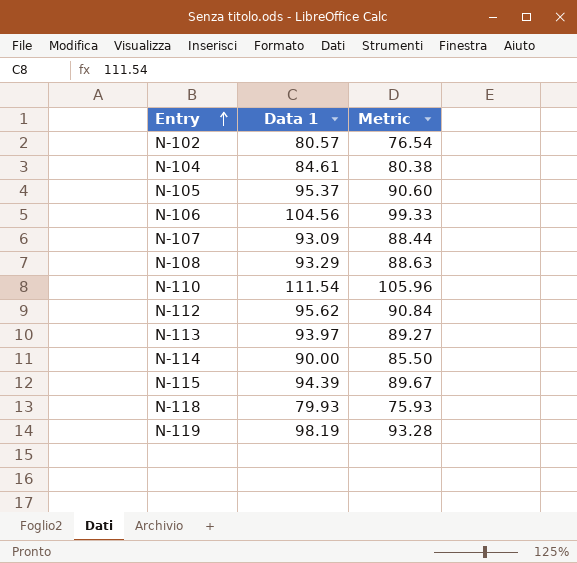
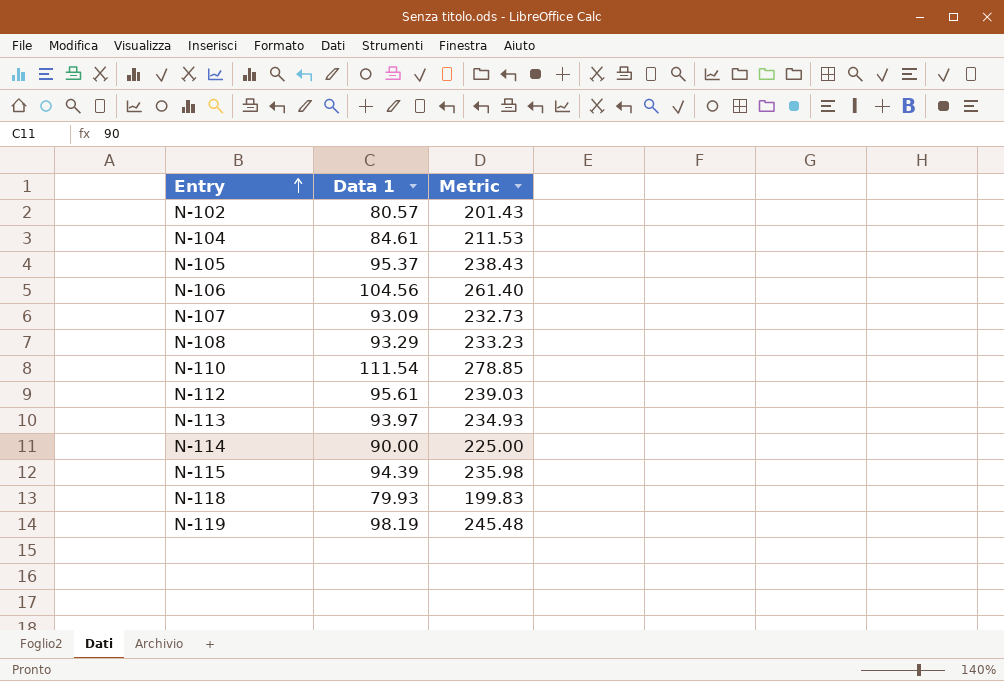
column Metric | formula: [Data 1] * 0.95 -> [Data 1] * 2.5
N-112 | Data 1: 95.62 -> 95.61

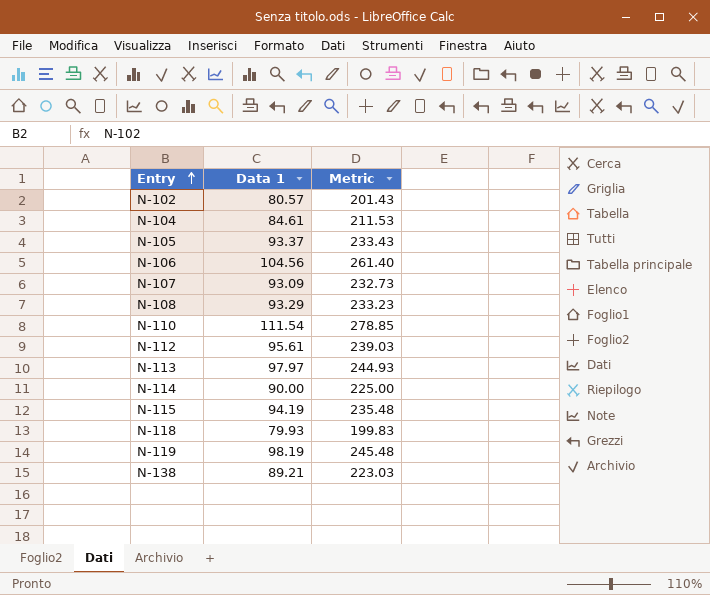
N-105 | Data 1: 95.37 -> 93.37
N-105 | Metric: 238.43 -> 233.43
N-113 | Data 1: 93.97 -> 97.97
N-113 | Metric: 234.93 -> 244.93
N-115 | Data 1: 94.39 -> 94.19
N-115 | Metric: 235.98 -> 235.48
row N-138: none -> 89.21 | 223.03

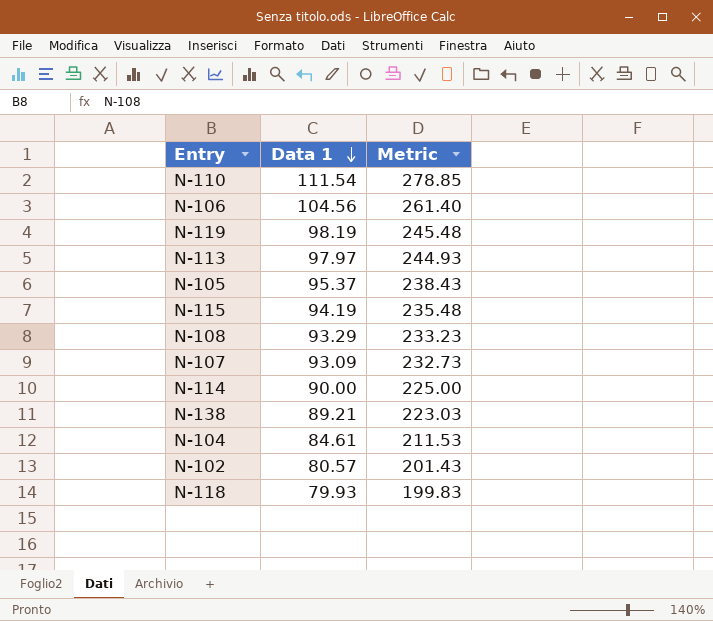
row order: Entry ascending -> Data 1 descending
row N-112: 95.61 | 239.03 -> none
N-105 | Data 1: 93.37 -> 95.37
N-105 | Metric: 233.43 -> 238.43

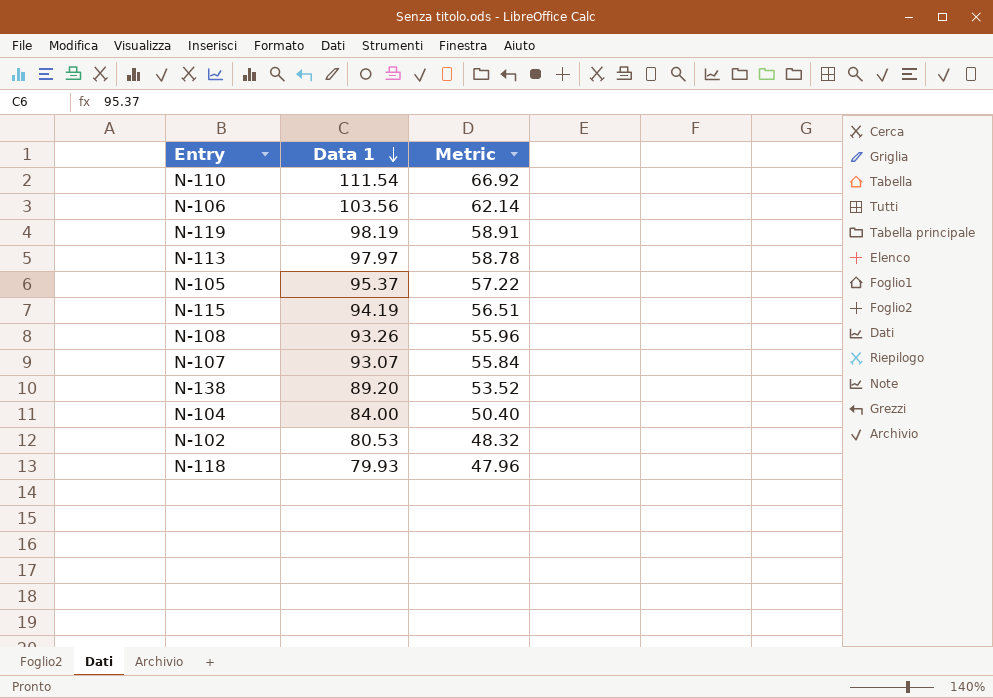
column Metric | formula: [Data 1] * 2.5 -> [Data 1] * 0.6
row N-114: 90.00 | 225.00 -> none
N-106 | Data 1: 104.56 -> 103.56
N-108 | Data 1: 93.29 -> 93.26
N-107 | Data 1: 93.09 -> 93.07
N-138 | Data 1: 89.21 -> 89.20
N-104 | Data 1: 84.61 -> 84.00
N-102 | Data 1: 80.57 -> 80.53

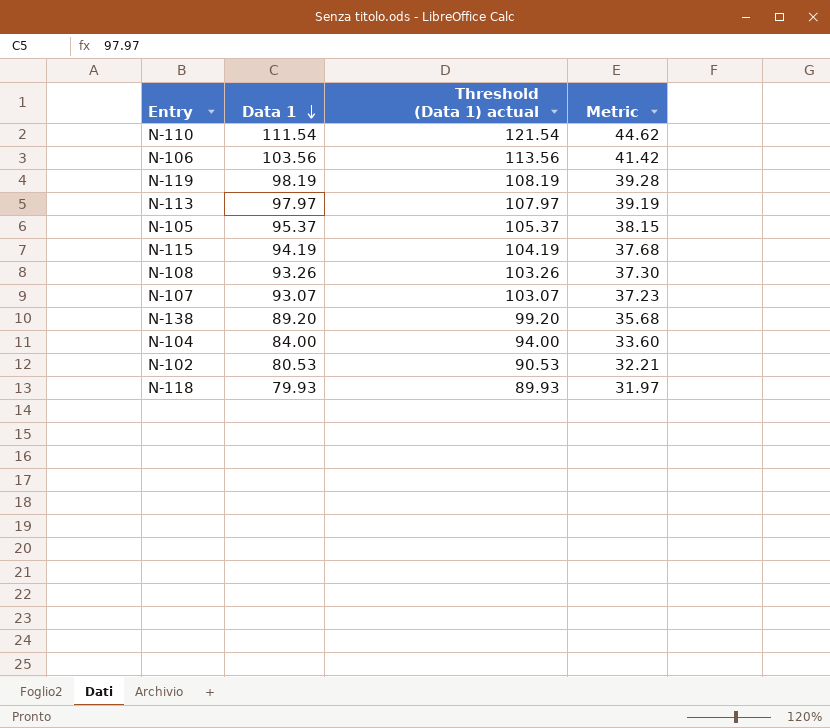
column Threshold (Data 1) actual | formula: none -> [Data 1] + 10
column Metric | formula: [Data 1] * 0.6 -> [Data 1] * 0.4

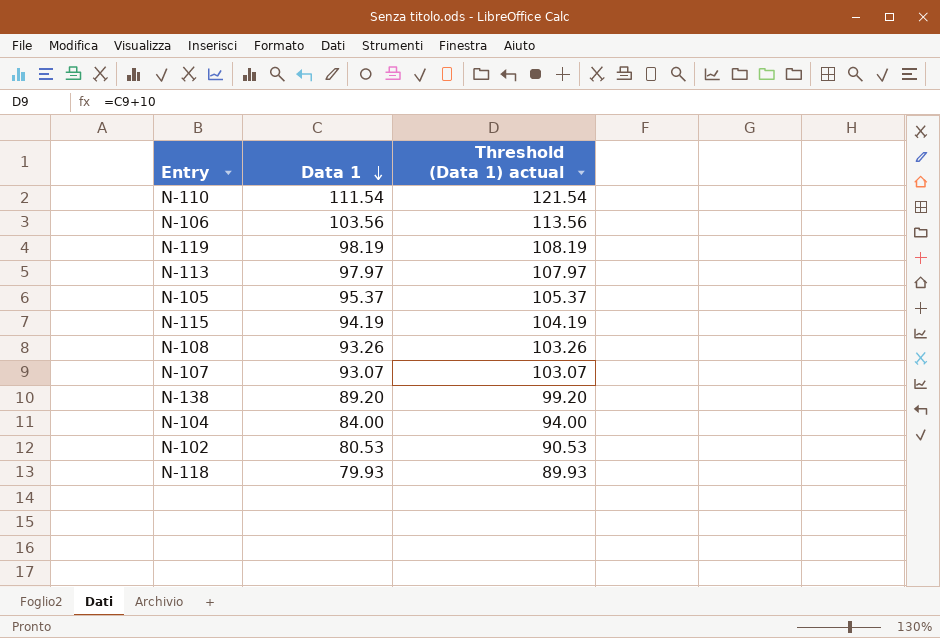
column Metric | formula: [Data 1] * 0.4 -> none

